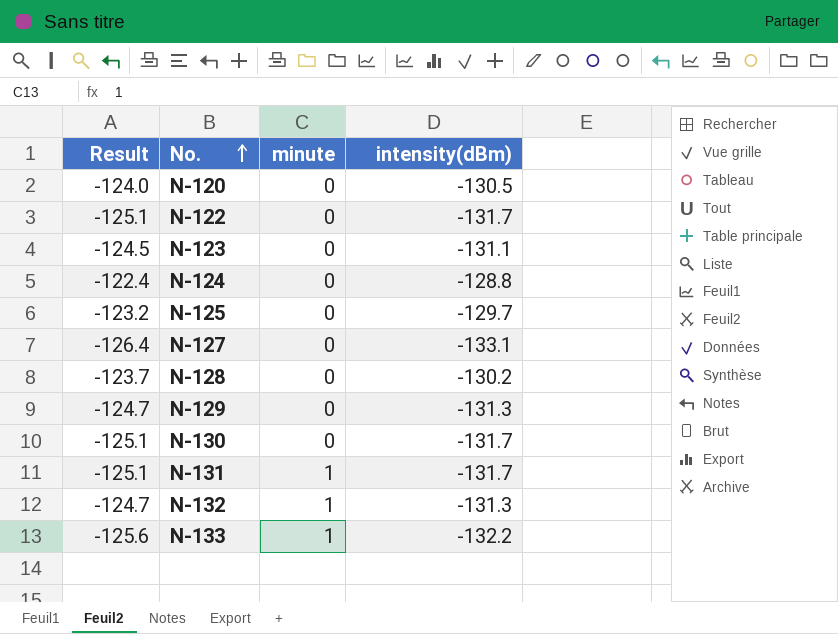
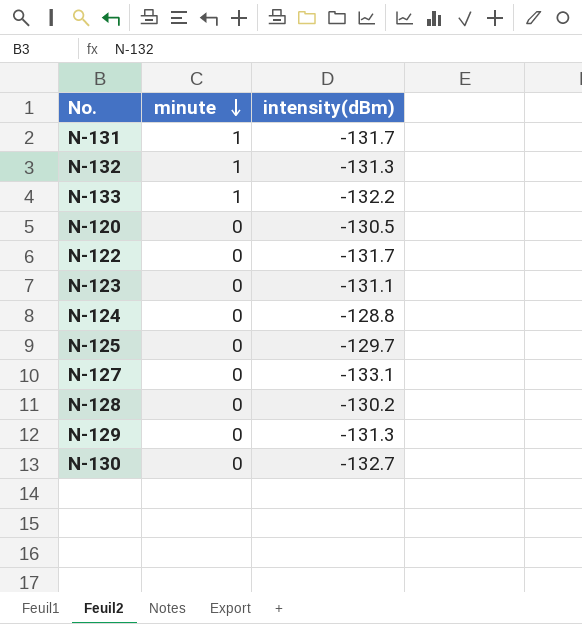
row order: No. ascending -> minute descending
column Result | formula: [intensity(dBm)] * 0.95 -> none
N-130 | intensity(dBm): -131.7 -> -132.7

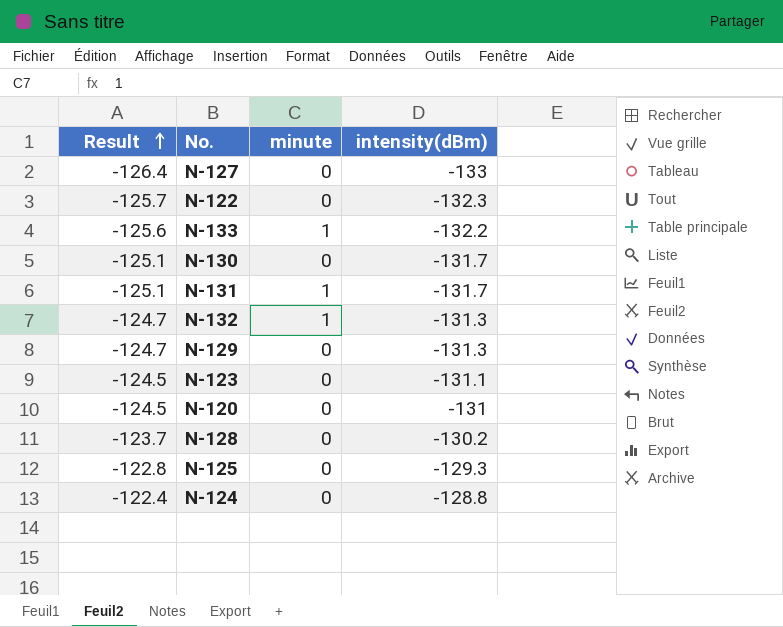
row order: minute descending -> Result ascending
column Result | formula: none -> [intensity(dBm)] * 0.95
N-127 | intensity(dBm): -133.1 -> -133
N-122 | intensity(dBm): -131.7 -> -132.3
N-130 | intensity(dBm): -132.7 -> -131.7
N-120 | intensity(dBm): -130.5 -> -131
N-125 | intensity(dBm): -129.7 -> -129.3

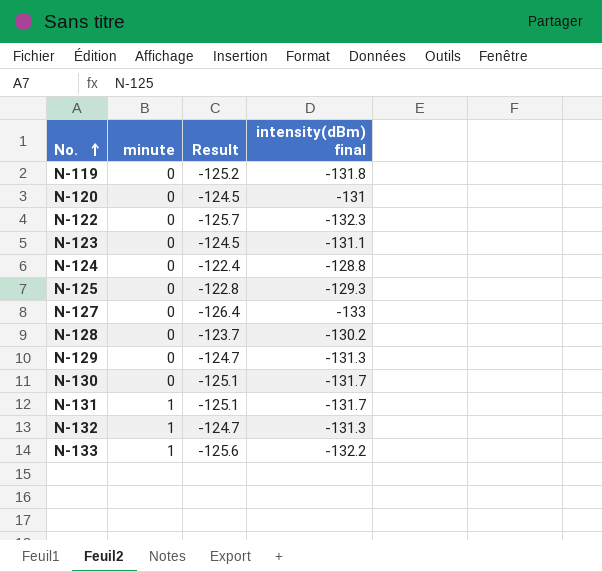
row order: Result ascending -> No. ascending
column Result | position: 1 -> 3
column name: intensity(dBm) -> intensity(dBm) final
row N-119: none -> 0 | -125.2 | -131.8

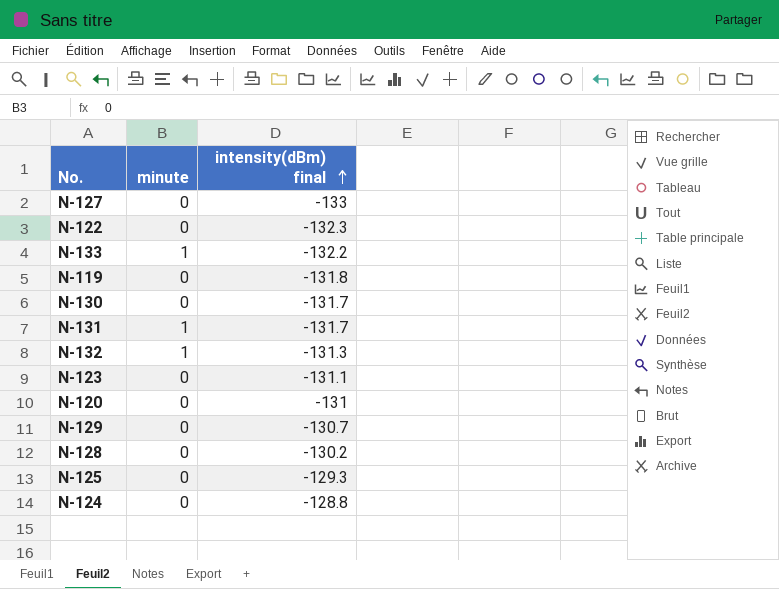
row order: No. ascending -> intensity(dBm) final ascending
column Result | formula: [intensity(dBm) final] * 0.95 -> none
N-129 | intensity(dBm) final: -131.3 -> -130.7

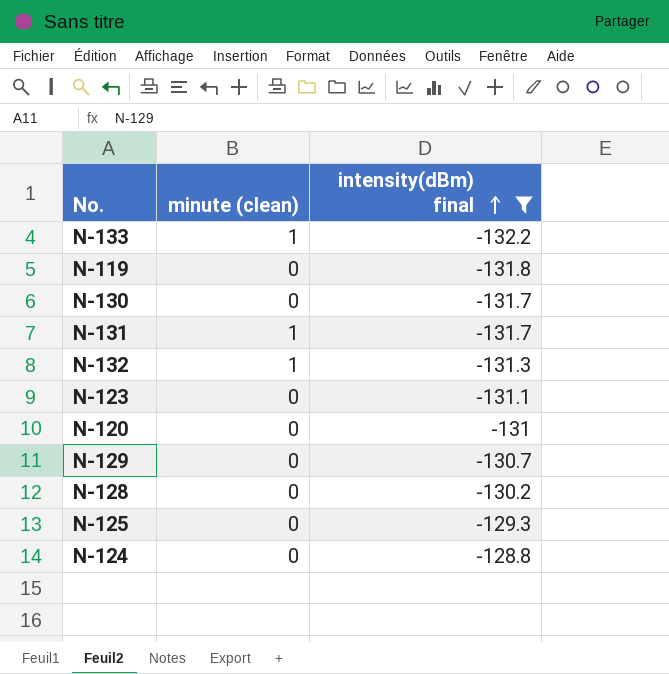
filter: none -> intensity(dBm) final >= -132.2
column name: minute -> minute (clean)

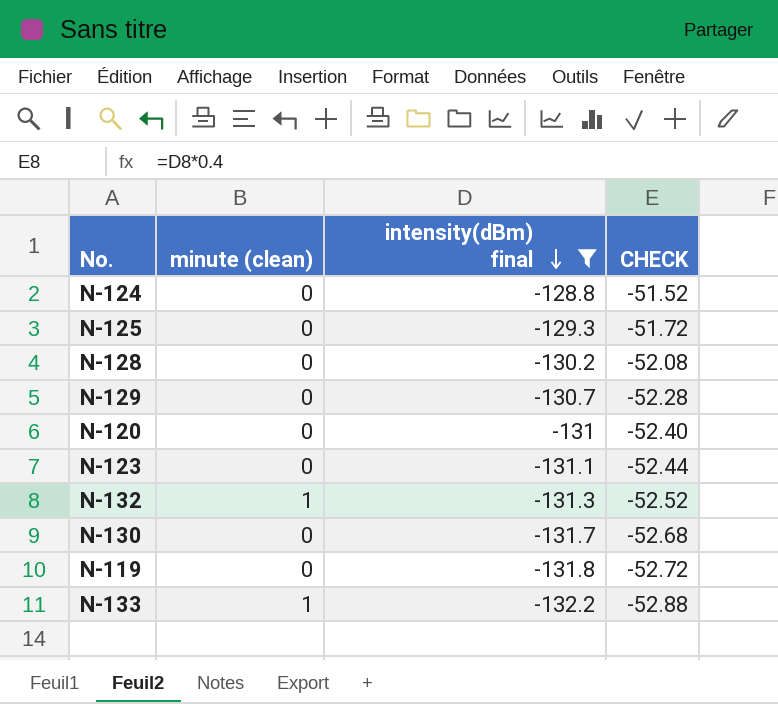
row order: intensity(dBm) final ascending -> intensity(dBm) final descending
column CHECK | formula: none -> [intensity(dBm) final] * 0.4
row N-131: 1 | -131.7 -> none

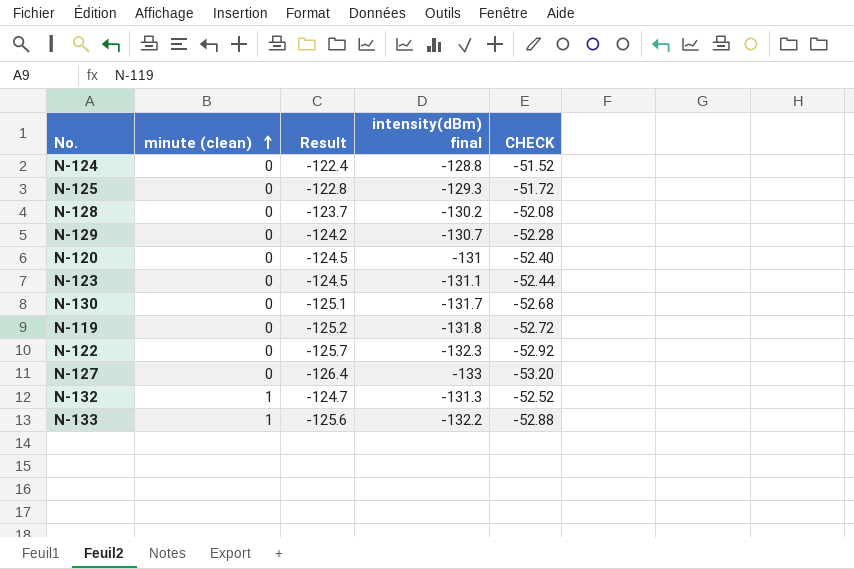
filter: intensity(dBm) final >= -132.2 -> none
row order: intensity(dBm) final descending -> minute (clean) ascending
column Result | formula: none -> [intensity(dBm) final] * 0.95

